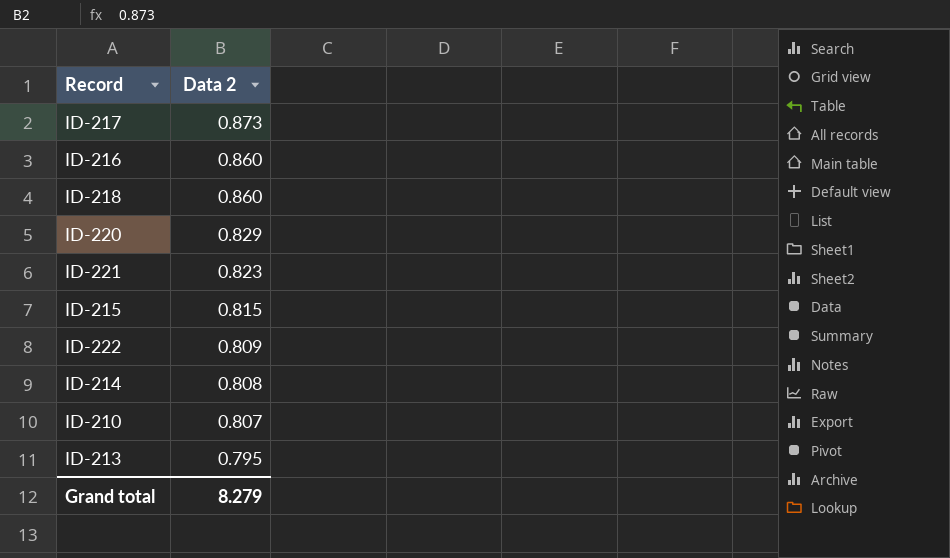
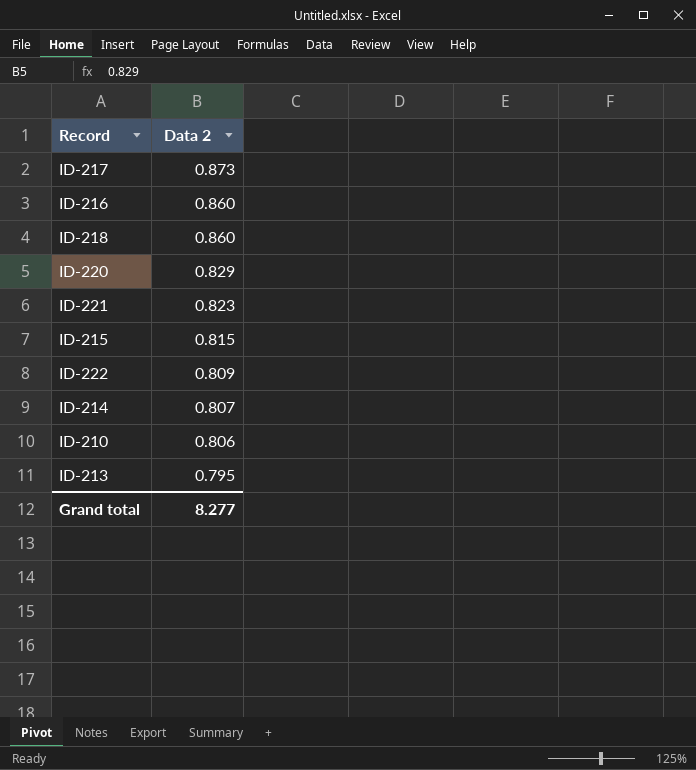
ID-214 | Data 2: 0.808 -> 0.807
ID-210 | Data 2: 0.807 -> 0.806
Grand total | Data 2: 8.279 -> 8.277

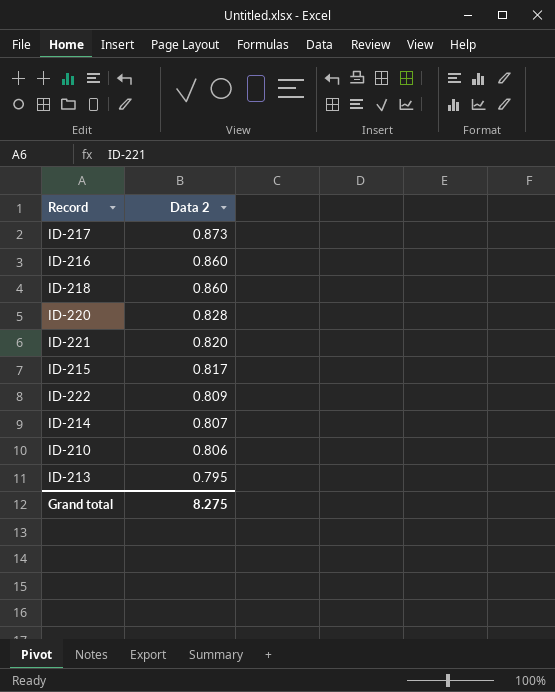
ID-220 | Data 2: 0.829 -> 0.828
ID-221 | Data 2: 0.823 -> 0.820
ID-215 | Data 2: 0.815 -> 0.817
Grand total | Data 2: 8.277 -> 8.275

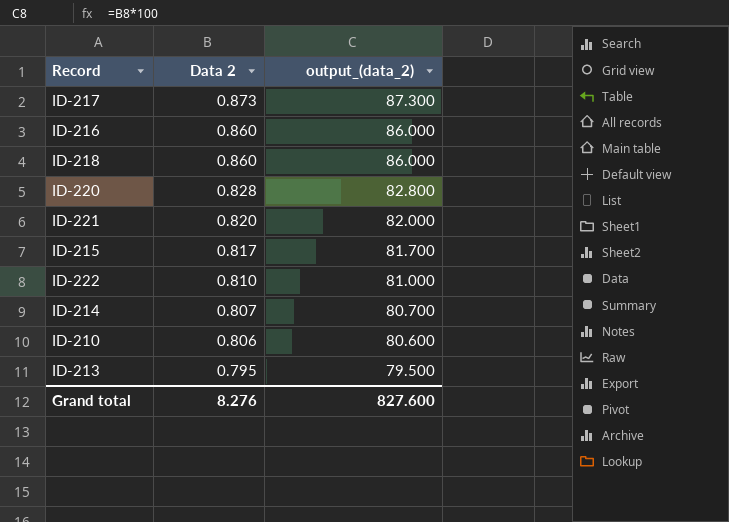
column output_(data_2) | formula: none -> [Data 2] * 100
ID-222 | Data 2: 0.809 -> 0.810
Grand total | Data 2: 8.275 -> 8.276

